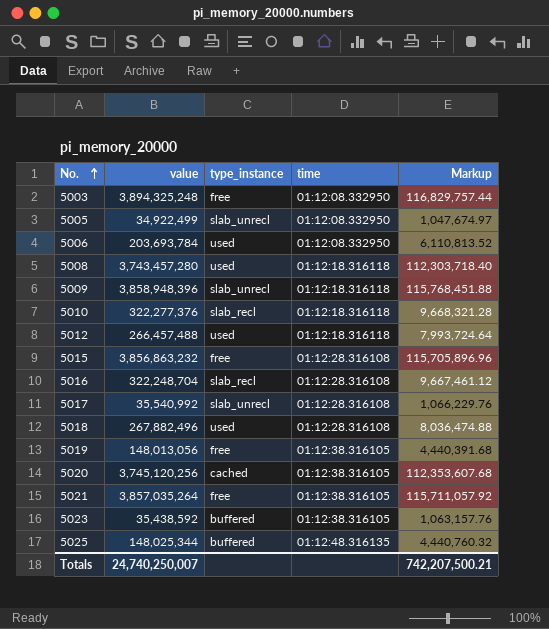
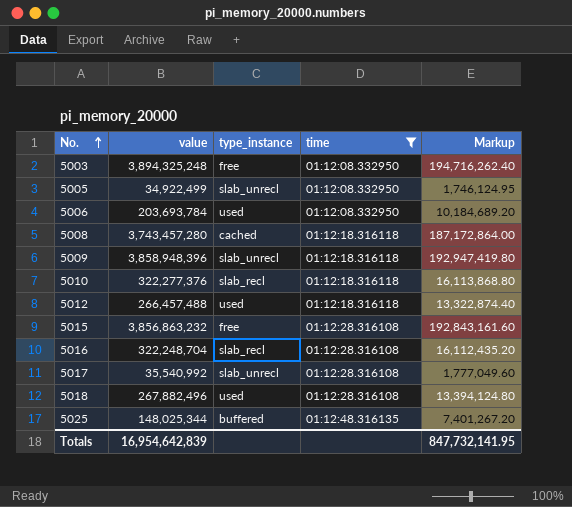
filter: none -> time != 01:12:38.316105
column Markup | formula: [value] * 0.03 -> [value] * 0.05
5008 | type_instance: used -> cached
Totals | value: 24,740,250,007 -> 16,954,642,839
Totals | Markup: 742,207,500.21 -> 847,732,141.95

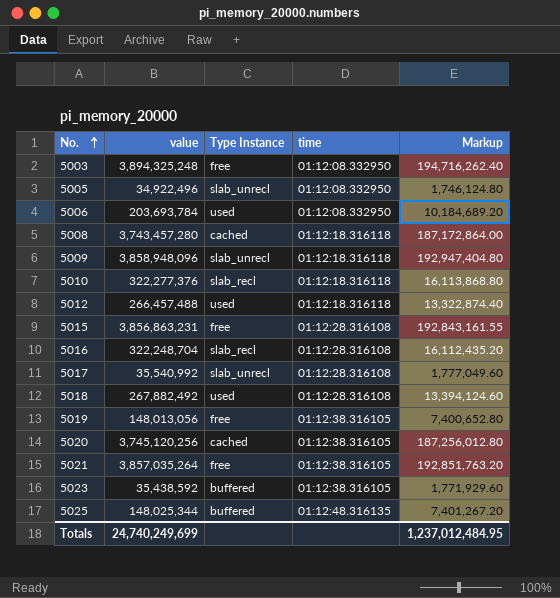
filter: time != 01:12:38.316105 -> none
column name: type_instance -> Type Instance
5005 | value: 34,922,499 -> 34,922,496
5005 | Markup: 1,746,124.95 -> 1,746,124.80
5009 | value: 3,858,948,396 -> 3,858,948,096
5009 | Markup: 192,947,419.80 -> 192,947,404.80
5015 | value: 3,856,863,232 -> 3,856,863,231
5015 | Markup: 192,843,161.60 -> 192,843,161.55
5018 | value: 267,882,496 -> 267,882,492
5018 | Markup: 13,394,124.80 -> 13,394,124.60
Totals | value: 16,954,642,839 -> 24,740,249,699
Totals | Markup: 847,732,141.95 -> 1,237,012,484.95

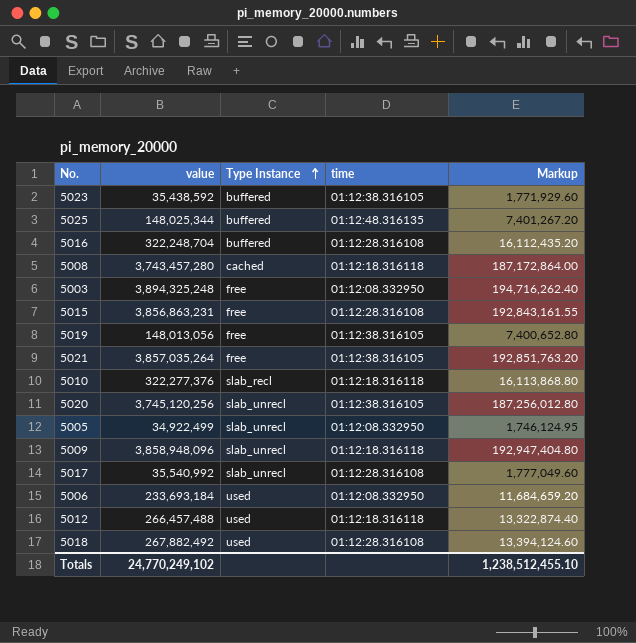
row order: No. ascending -> Type Instance ascending
5016 | Type Instance: slab_recl -> buffered
5020 | Type Instance: cached -> slab_unrecl
5005 | value: 34,922,496 -> 34,922,499
5005 | Markup: 1,746,124.80 -> 1,746,124.95
5006 | value: 203,693,784 -> 233,693,184
5006 | Markup: 10,184,689.20 -> 11,684,659.20
Totals | value: 24,740,249,699 -> 24,770,249,102
Totals | Markup: 1,237,012,484.95 -> 1,238,512,455.10

